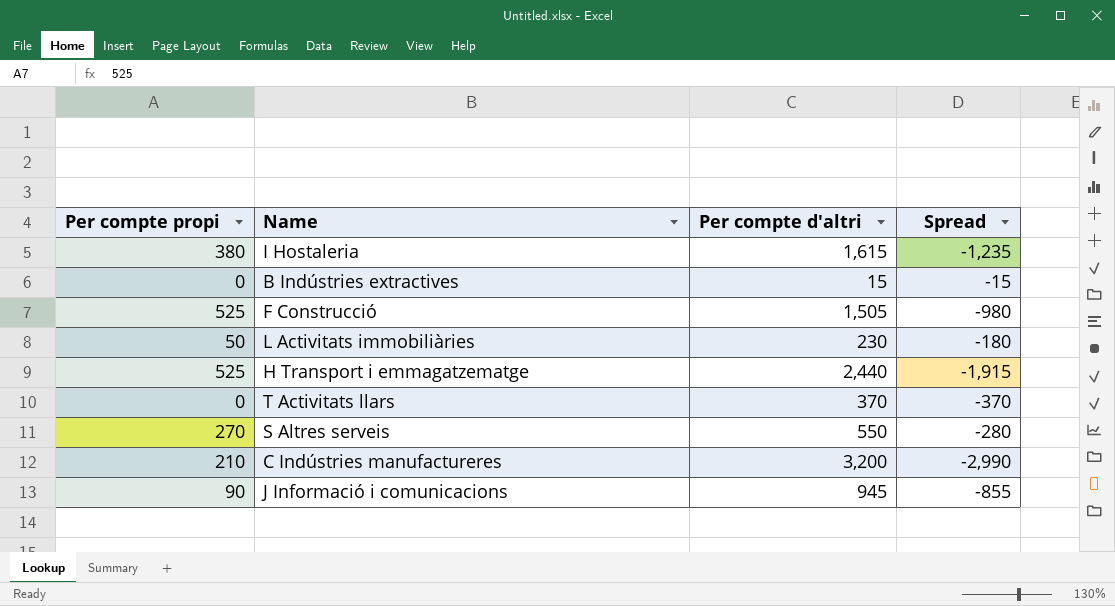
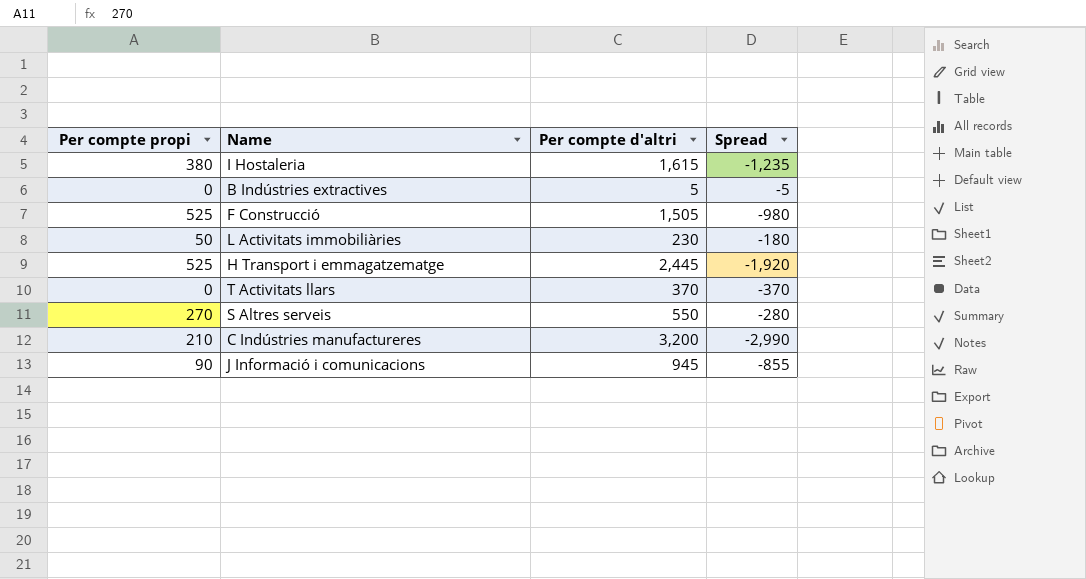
B Indústries extractives | Per compte d'altri: 15 -> 5
B Indústries extractives | Spread: -15 -> -5
H Transport i emmagatzematge | Per compte d'altri: 2,440 -> 2,445
H Transport i emmagatzematge | Spread: -1,915 -> -1,920

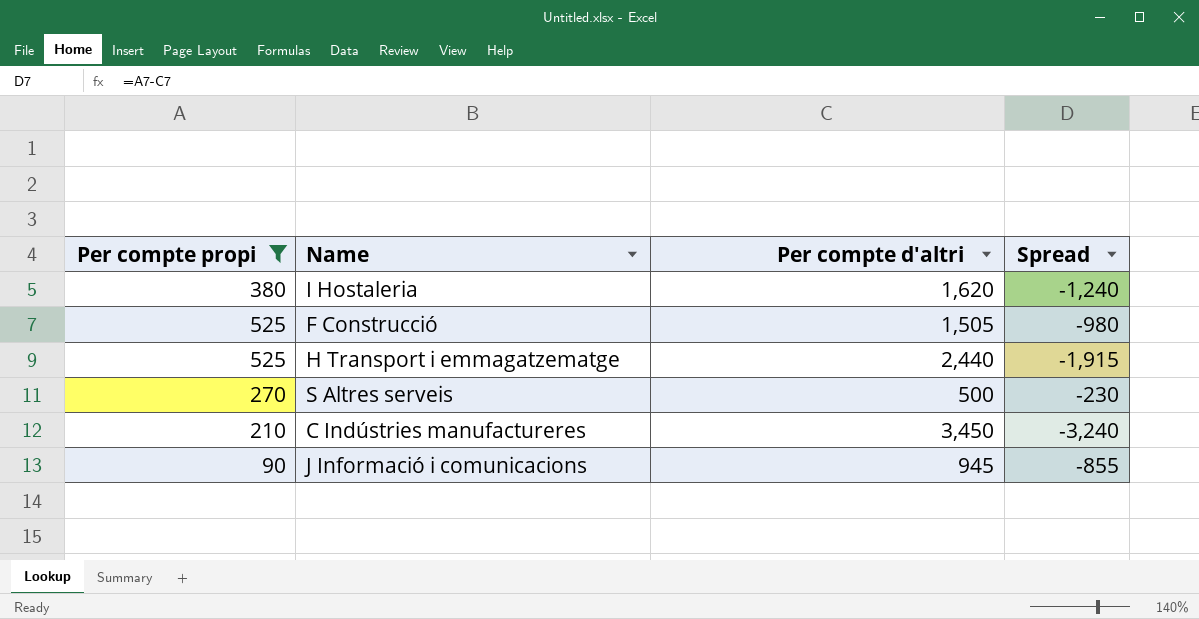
filter: none -> Per compte propi >= 90
I Hostaleria | Per compte d'altri: 1,615 -> 1,620
I Hostaleria | Spread: -1,235 -> -1,240
H Transport i emmagatzematge | Per compte d'altri: 2,445 -> 2,440
H Transport i emmagatzematge | Spread: -1,920 -> -1,915
S Altres serveis | Per compte d'altri: 550 -> 500
S Altres serveis | Spread: -280 -> -230
C Indústries manufactureres | Per compte d'altri: 3,200 -> 3,450
C Indústries manufactureres | Spread: -2,990 -> -3,240

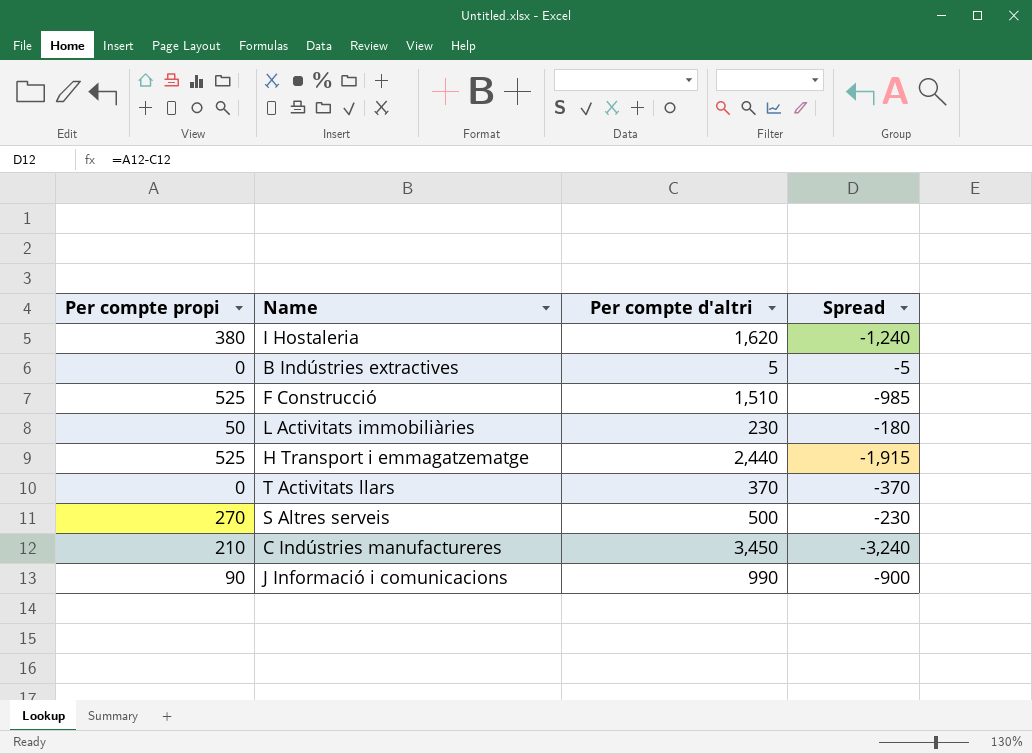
filter: Per compte propi >= 90 -> none
F Construcció | Per compte d'altri: 1,505 -> 1,510
F Construcció | Spread: -980 -> -985
J Informació i comunicacions | Per compte d'altri: 945 -> 990
J Informació i comunicacions | Spread: -855 -> -900

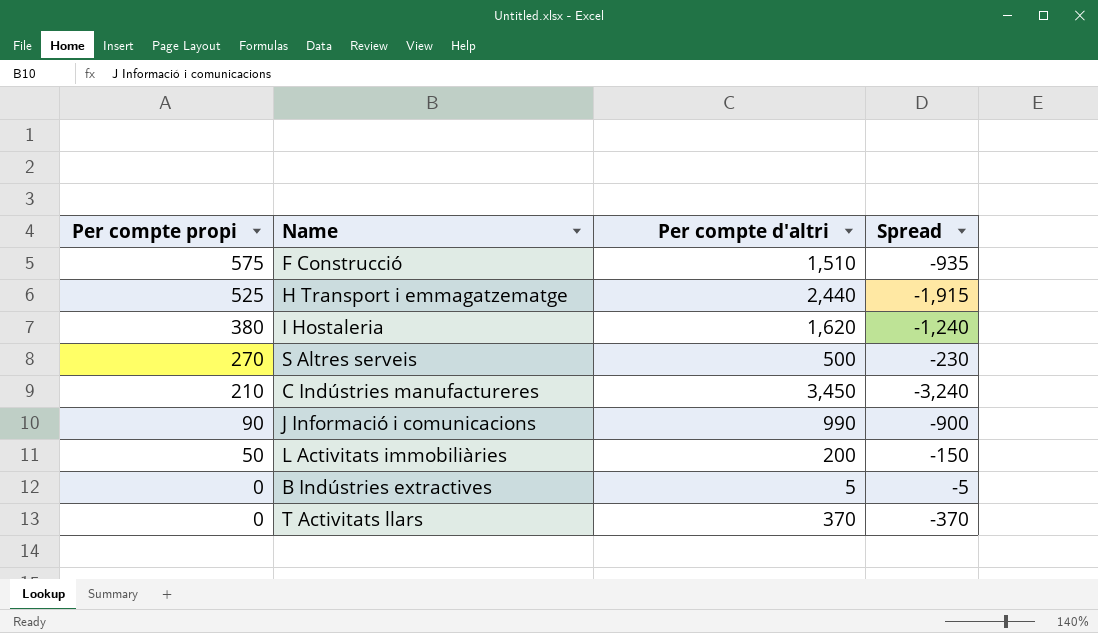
row order: none -> Per compte propi descending
F Construcció | Per compte propi: 525 -> 575
F Construcció | Spread: -985 -> -935
L Activitats immobiliàries | Per compte d'altri: 230 -> 200
L Activitats immobiliàries | Spread: -180 -> -150

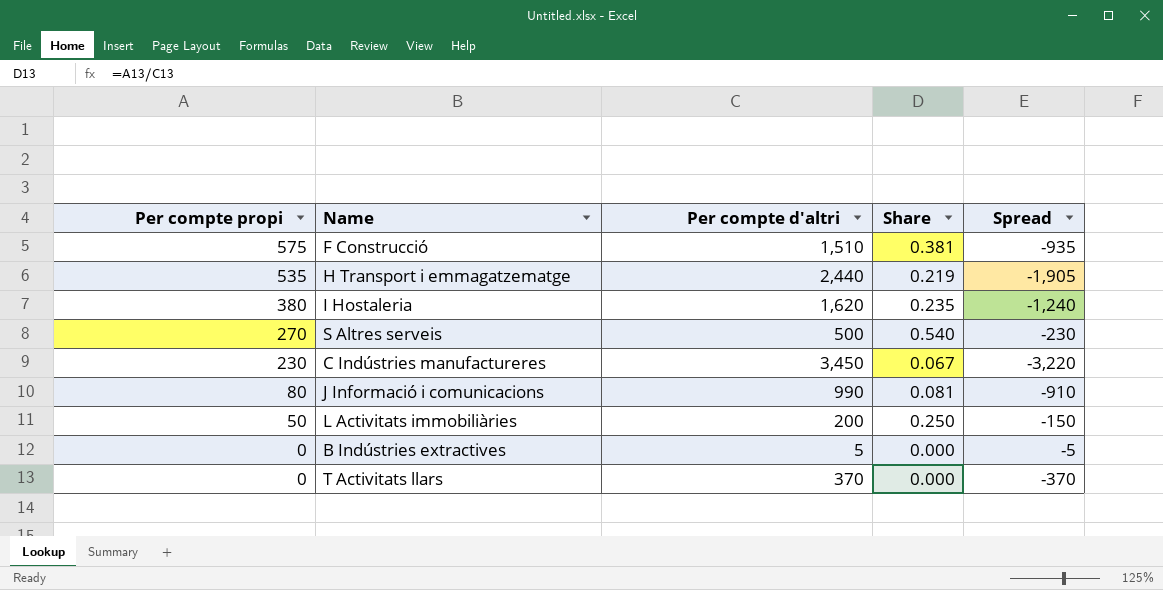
column Share | formula: none -> [Per compte propi] / [Per compte d'altri]
H Transport i emmagatzematge | Per compte propi: 525 -> 535
H Transport i emmagatzematge | Spread: -1,915 -> -1,905
C Indústries manufactureres | Per compte propi: 210 -> 230
C Indústries manufactureres | Spread: -3,240 -> -3,220
J Informació i comunicacions | Per compte propi: 90 -> 80
J Informació i comunicacions | Spread: -900 -> -910

